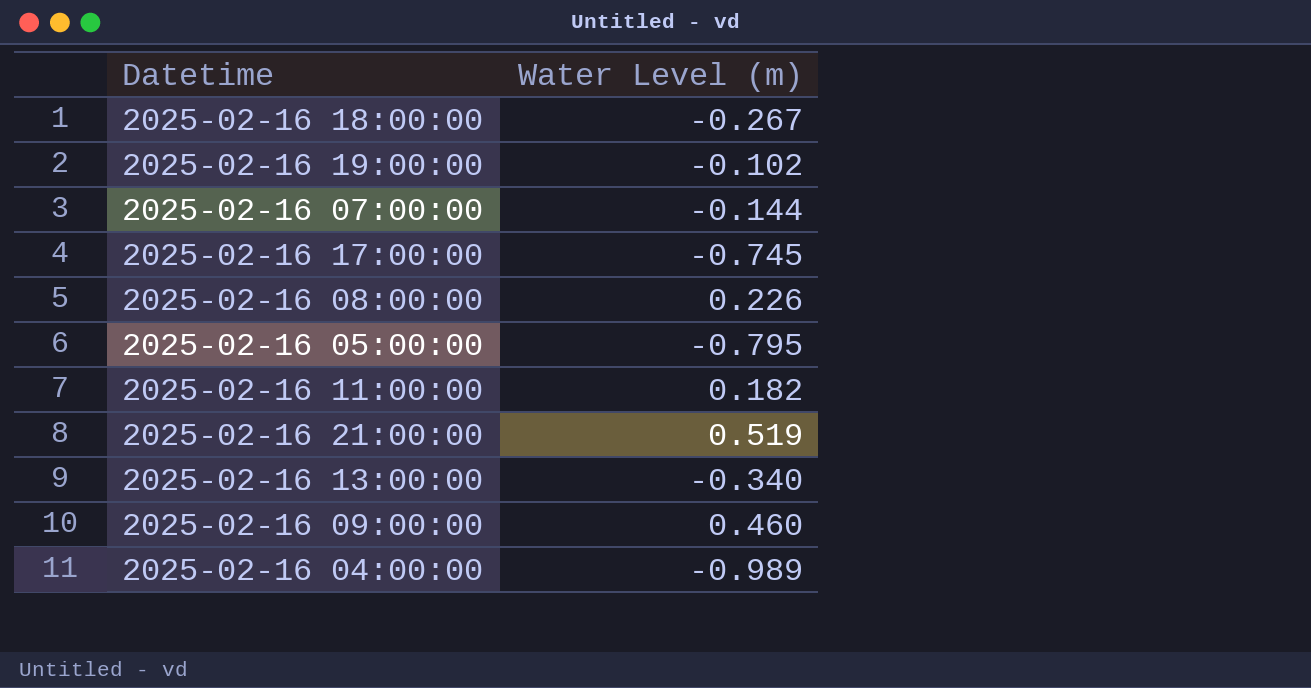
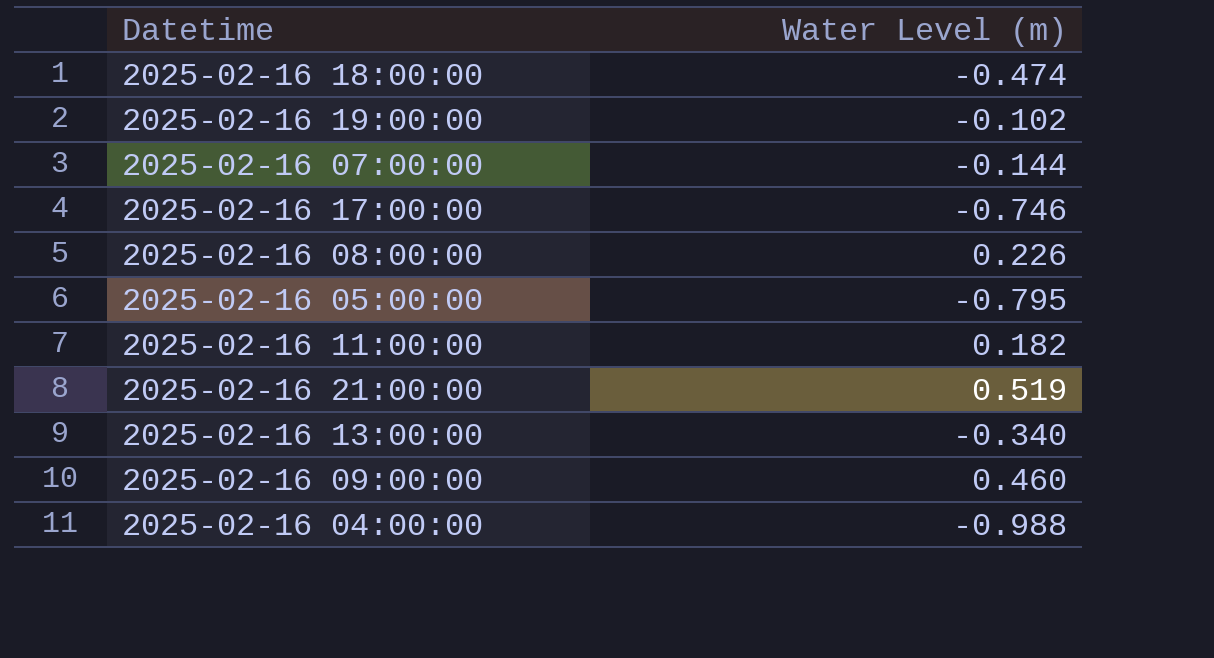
2025-02-16 18:00:00 | Water Level (m): -0.267 -> -0.474
2025-02-16 17:00:00 | Water Level (m): -0.745 -> -0.746
2025-02-16 04:00:00 | Water Level (m): -0.989 -> -0.988

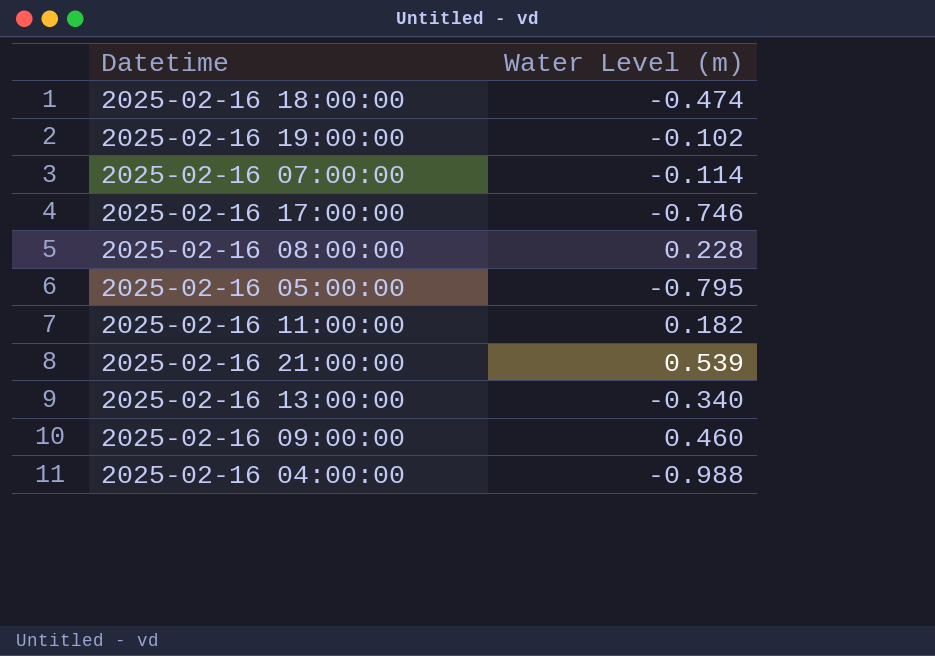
2025-02-16 07:00:00 | Water Level (m): -0.144 -> -0.114
2025-02-16 08:00:00 | Water Level (m): 0.226 -> 0.228
2025-02-16 21:00:00 | Water Level (m): 0.519 -> 0.539

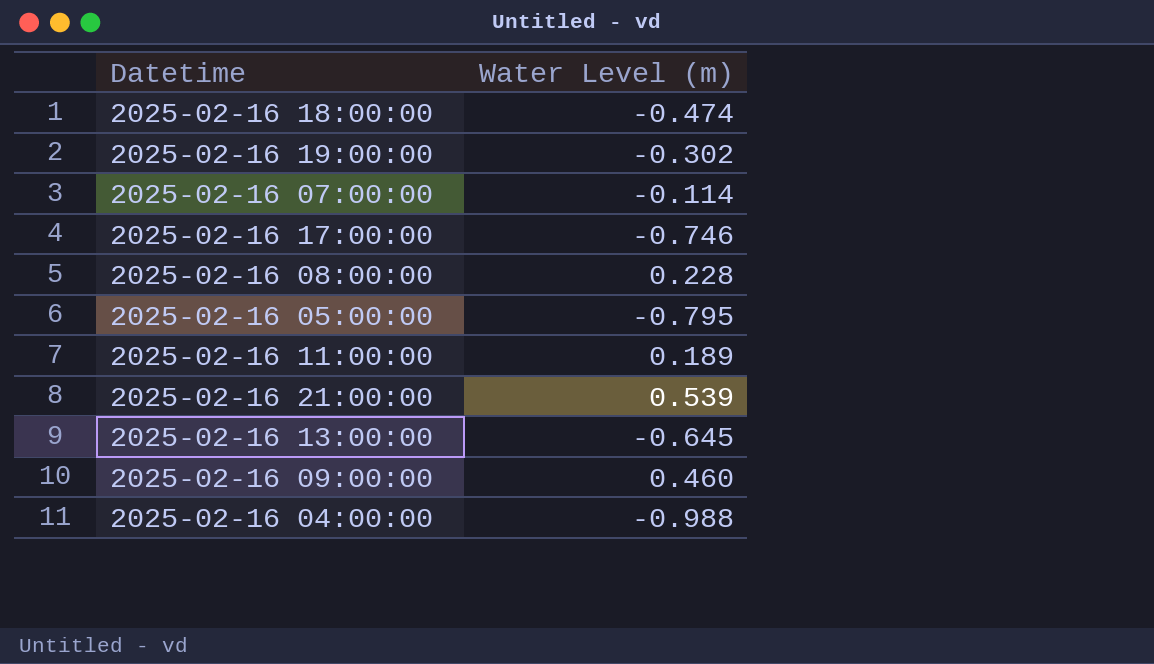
2025-02-16 19:00:00 | Water Level (m): -0.102 -> -0.302
2025-02-16 11:00:00 | Water Level (m): 0.182 -> 0.189
2025-02-16 13:00:00 | Water Level (m): -0.340 -> -0.645

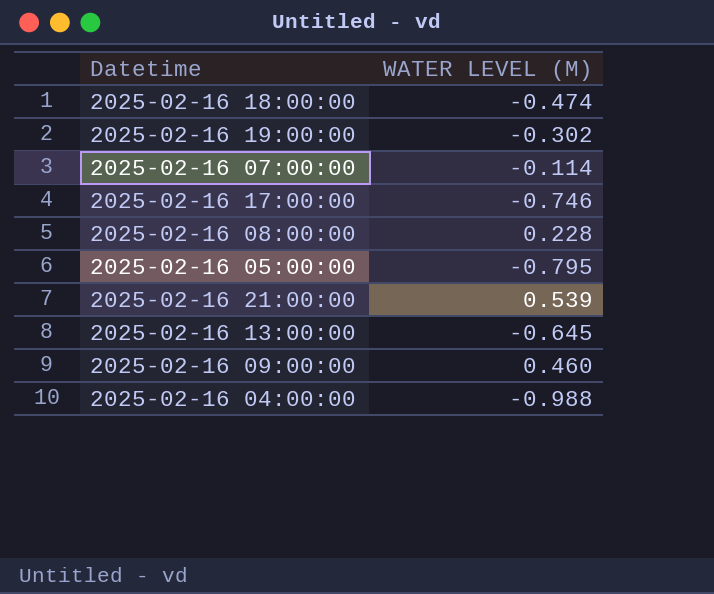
column name: Water Level (m) -> WATER LEVEL (M)
row 2025-02-16 11:00:00: 0.189 -> none

